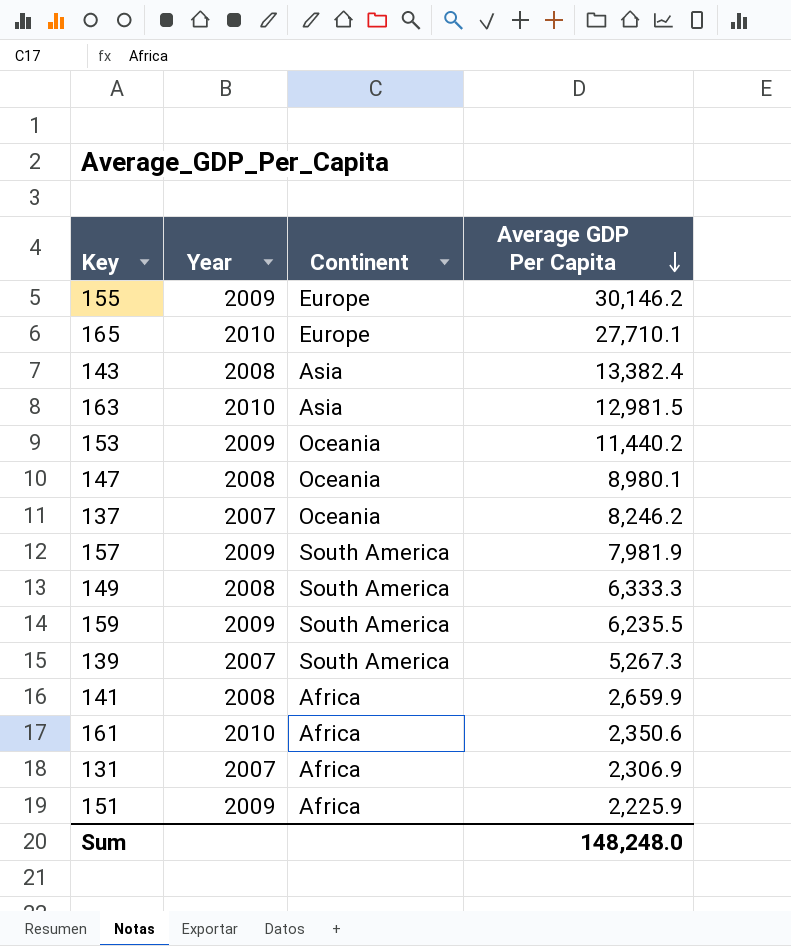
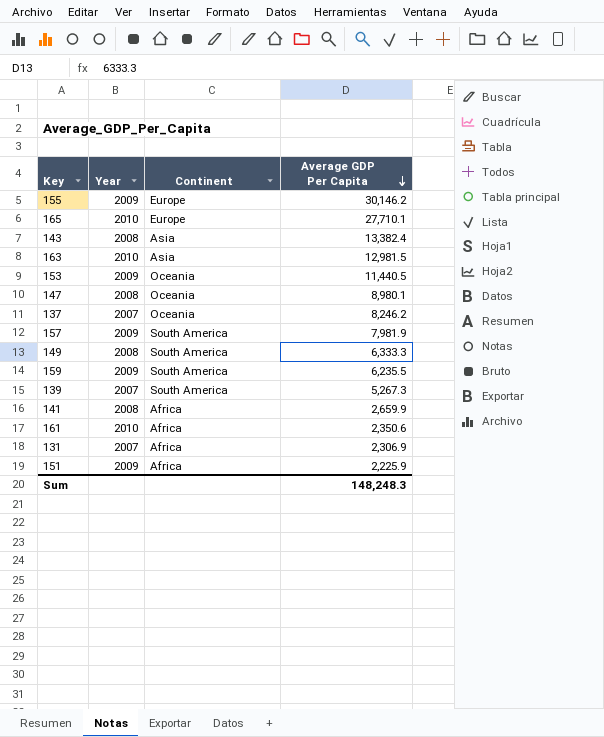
153 | Average GDP Per Capita: 11,440.2 -> 11,440.5
Sum | Average GDP Per Capita: 148,248.0 -> 148,248.3

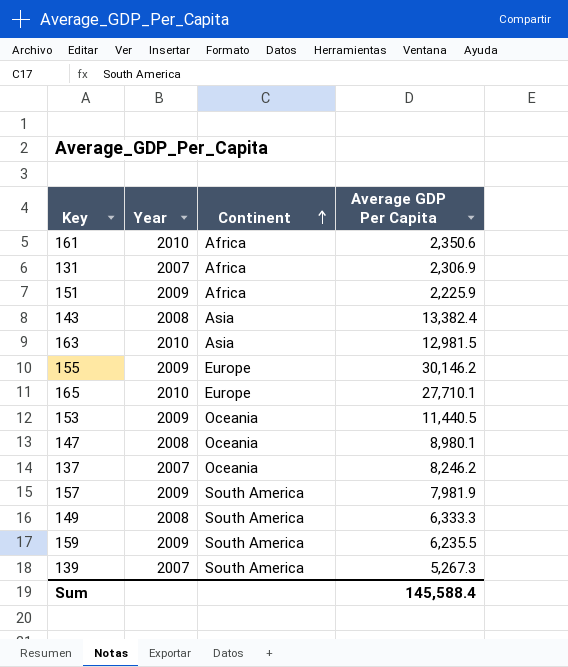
row order: Average GDP Per Capita descending -> Continent ascending
row 141: 2008 | Africa | 2,659.9 -> none
Sum | Average GDP Per Capita: 148,248.3 -> 145,588.4

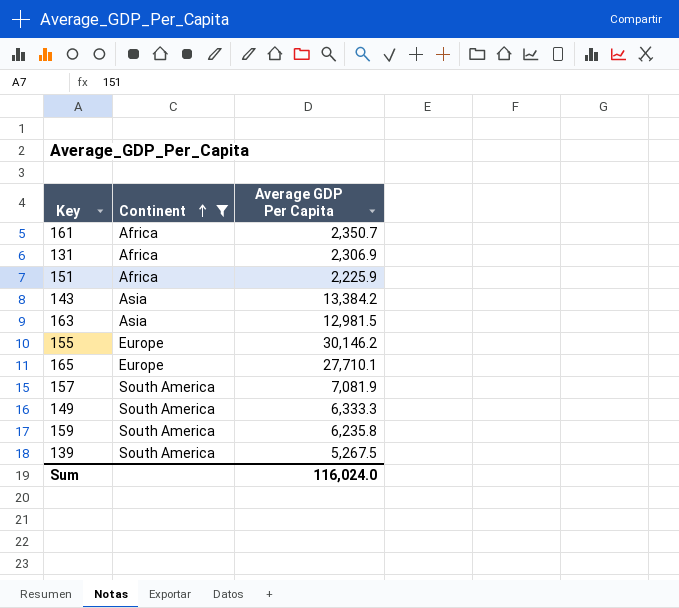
filter: none -> Continent != Oceania
column Year | position: 2 -> none
161 | Average GDP Per Capita: 2,350.6 -> 2,350.7
143 | Average GDP Per Capita: 13,382.4 -> 13,384.2
157 | Average GDP Per Capita: 7,981.9 -> 7,081.9
159 | Average GDP Per Capita: 6,235.5 -> 6,235.8
139 | Average GDP Per Capita: 5,267.3 -> 5,267.5
Sum | Average GDP Per Capita: 145,588.4 -> 116,024.0

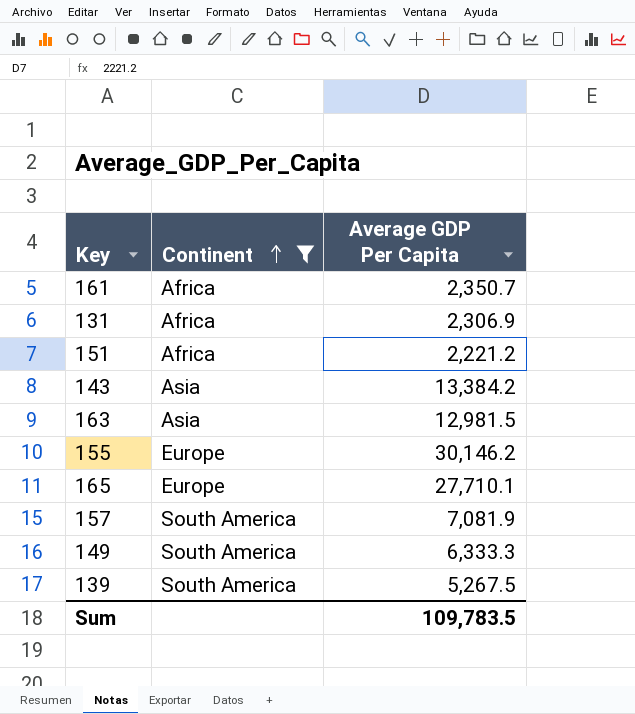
row 159: South America | 6,235.8 -> none
151 | Average GDP Per Capita: 2,225.9 -> 2,221.2
Sum | Average GDP Per Capita: 116,024.0 -> 109,783.5

